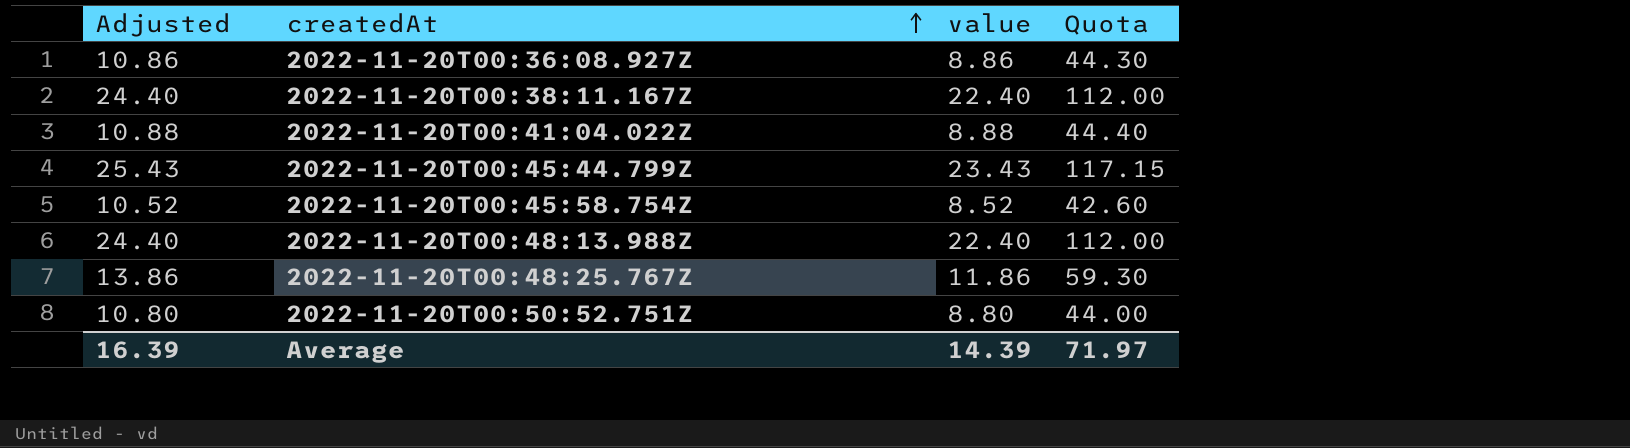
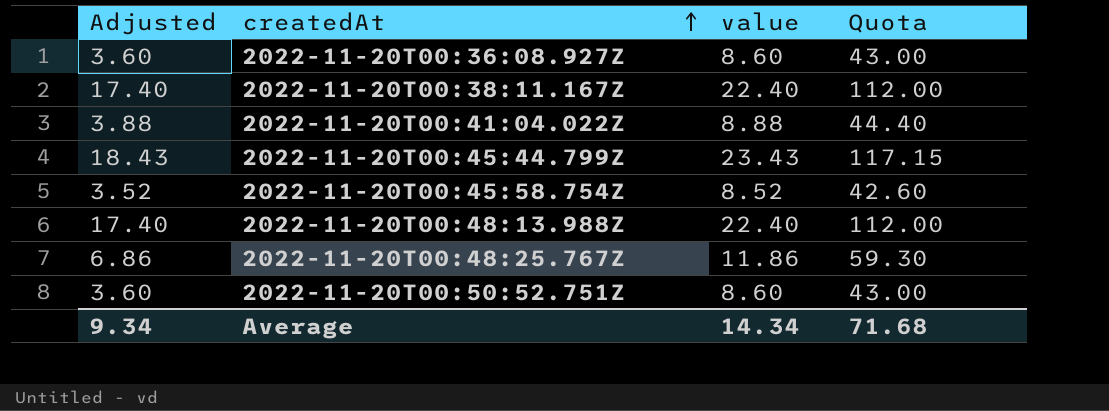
column Adjusted | formula: [value] + 2 -> [value] - 5
2022-11-20T00:36:08.927Z | value: 8.86 -> 8.60
2022-11-20T00:36:08.927Z | Quota: 44.30 -> 43.00
2022-11-20T00:50:52.751Z | value: 8.80 -> 8.60
2022-11-20T00:50:52.751Z | Quota: 44.00 -> 43.00
Average | Adjusted: 16.39 -> 9.34
Average | value: 14.39 -> 14.34
Average | Quota: 71.97 -> 71.68

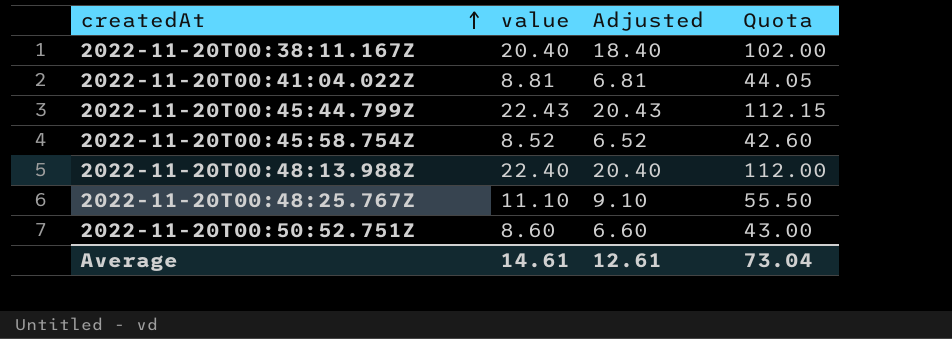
column Adjusted | formula: [value] - 5 -> [value] - 2
column Adjusted | position: 1 -> 3
row 2022-11-20T00:36:08.927Z: 3.60 | 8.60 | 43.00 -> none
2022-11-20T00:38:11.167Z | value: 22.40 -> 20.40
2022-11-20T00:38:11.167Z | Quota: 112.00 -> 102.00
2022-11-20T00:41:04.022Z | value: 8.88 -> 8.81
2022-11-20T00:41:04.022Z | Quota: 44.40 -> 44.05
2022-11-20T00:45:44.799Z | value: 23.43 -> 22.43
2022-11-20T00:45:44.799Z | Quota: 117.15 -> 112.15
2022-11-20T00:48:25.767Z | value: 11.86 -> 11.10
2022-11-20T00:48:25.767Z | Quota: 59.30 -> 55.50
Average | value: 14.34 -> 14.61
Average | Adjusted: 9.34 -> 12.61
Average | Quota: 71.68 -> 73.04

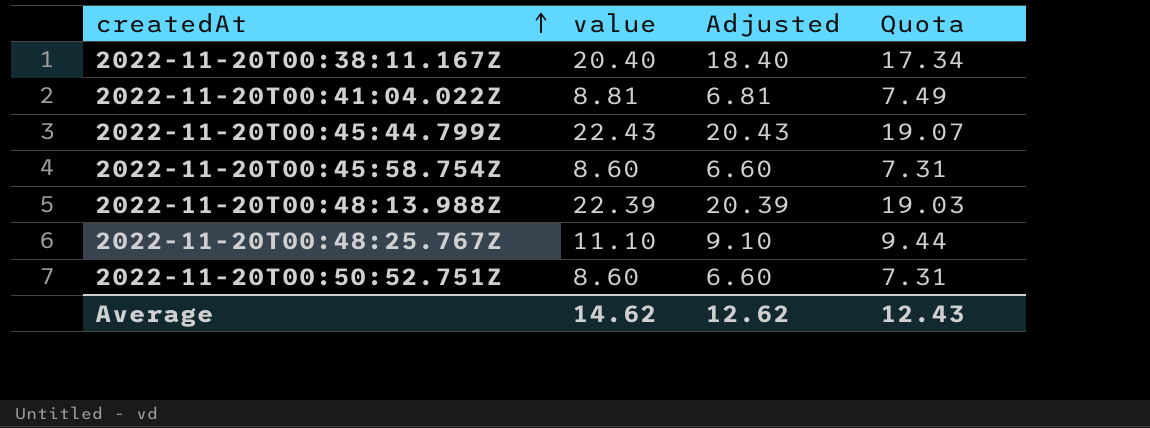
column Quota | formula: [value] * 5 -> [value] * 0.85
2022-11-20T00:45:58.754Z | value: 8.52 -> 8.60
2022-11-20T00:45:58.754Z | Adjusted: 6.52 -> 6.60
2022-11-20T00:48:13.988Z | value: 22.40 -> 22.39
2022-11-20T00:48:13.988Z | Adjusted: 20.40 -> 20.39
Average | value: 14.61 -> 14.62
Average | Adjusted: 12.61 -> 12.62
Average | Quota: 73.04 -> 12.43

